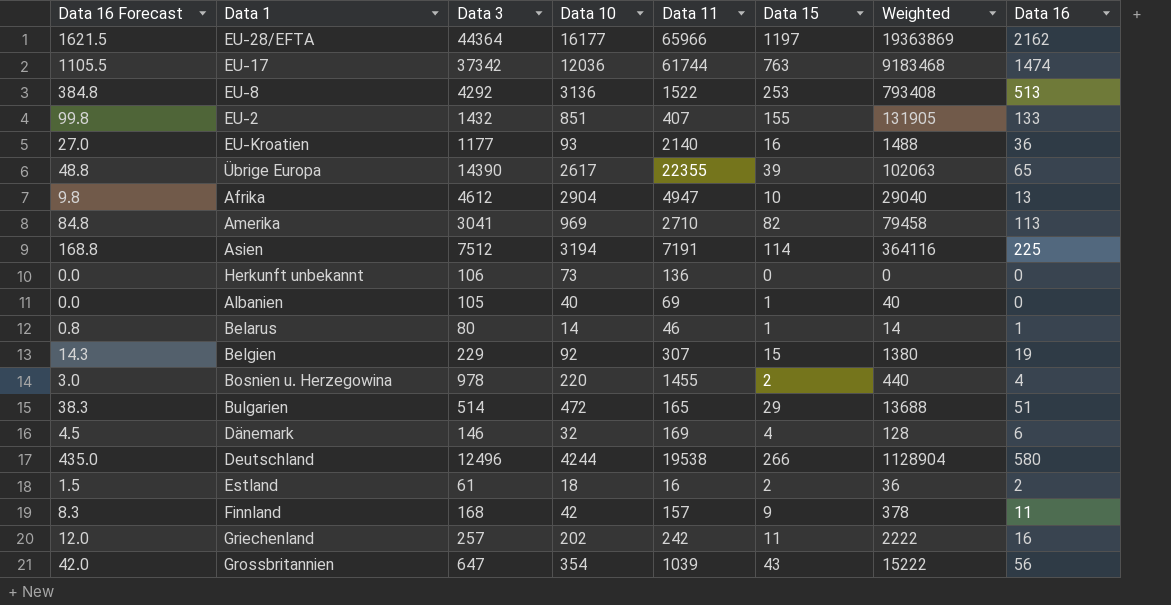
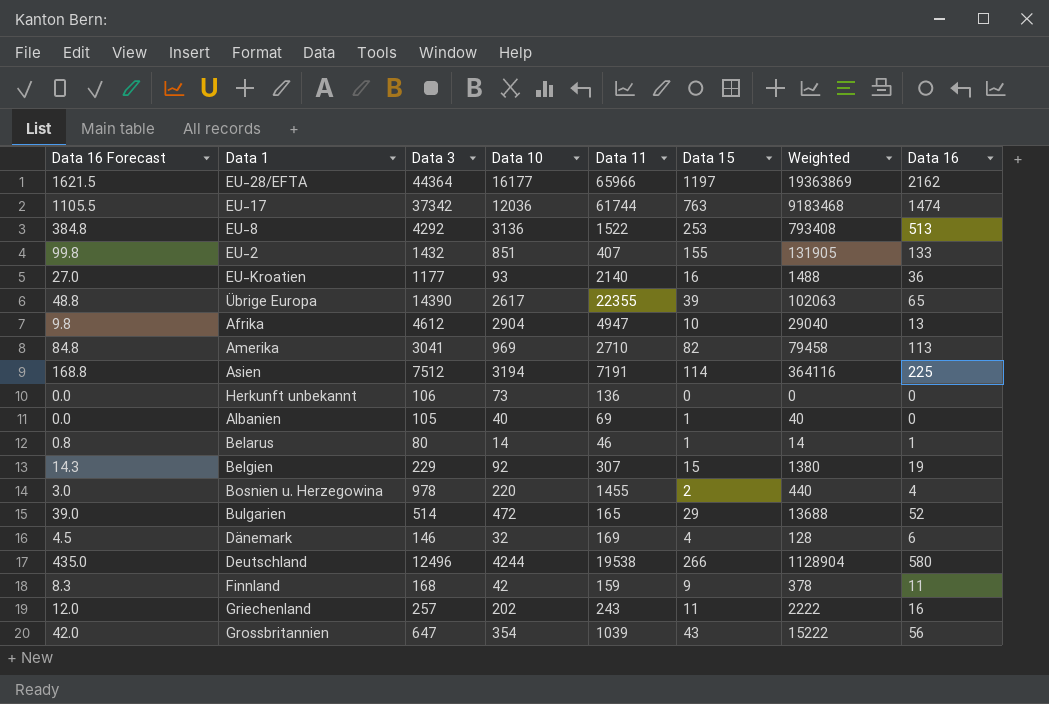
row Estland: 1.5 | 61 | 18 | 16 | 2 | 36 | 2 -> none
Bulgarien | Data 16 Forecast: 38.3 -> 39.0
Bulgarien | Data 16: 51 -> 52
Finnland | Data 11: 157 -> 159
Griechenland | Data 11: 242 -> 243

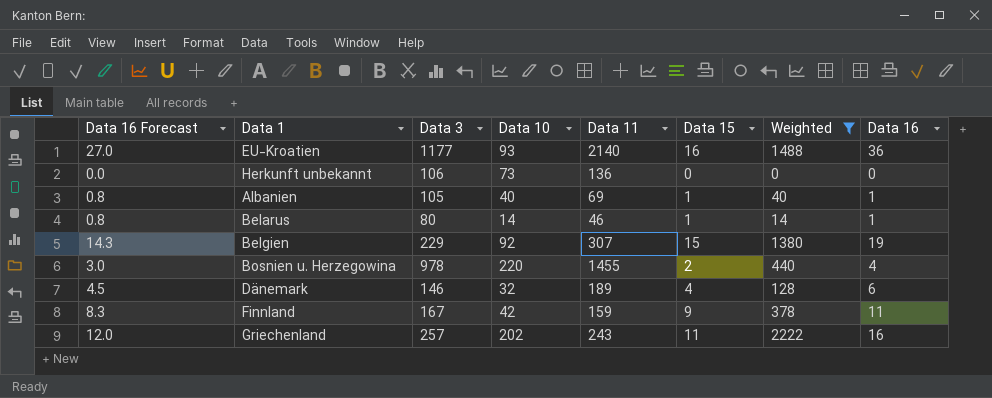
filter: none -> Weighted <= 2222
Albanien | Data 16 Forecast: 0.0 -> 0.8
Albanien | Data 16: 0 -> 1
Dänemark | Data 11: 169 -> 189
Finnland | Data 3: 168 -> 167

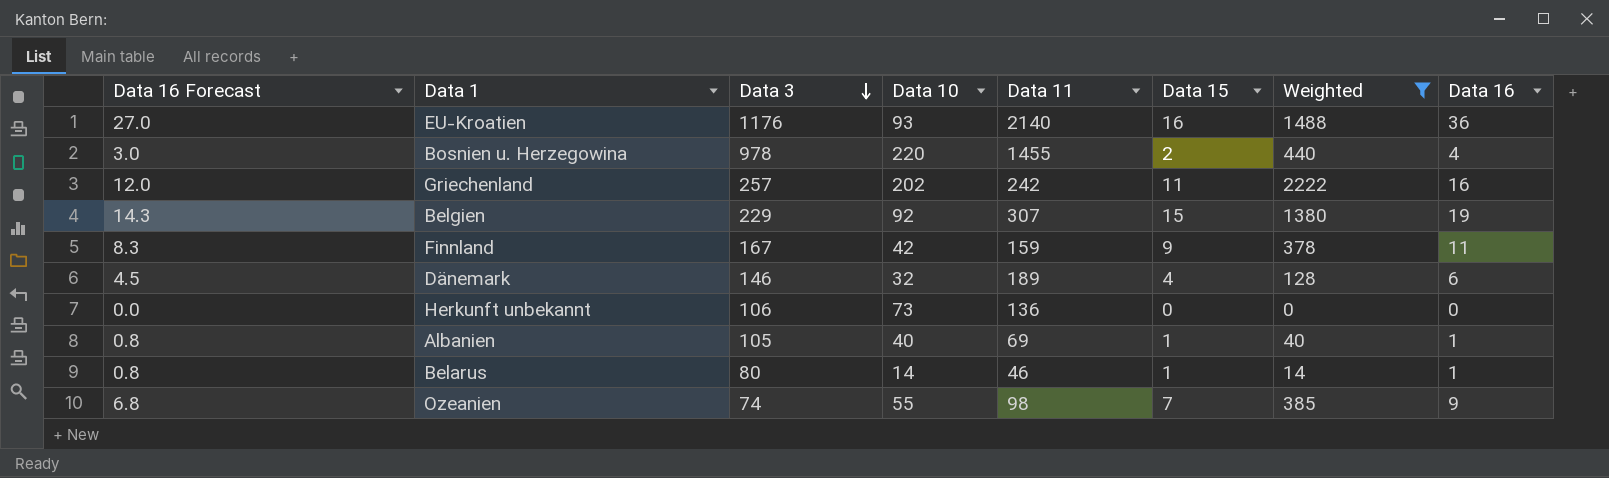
row order: none -> Data 3 descending
EU-Kroatien | Data 3: 1177 -> 1176
Griechenland | Data 11: 243 -> 242
row Ozeanien: none -> 6.8 | 74 | 55 | 98 | 7 | 385 | 9

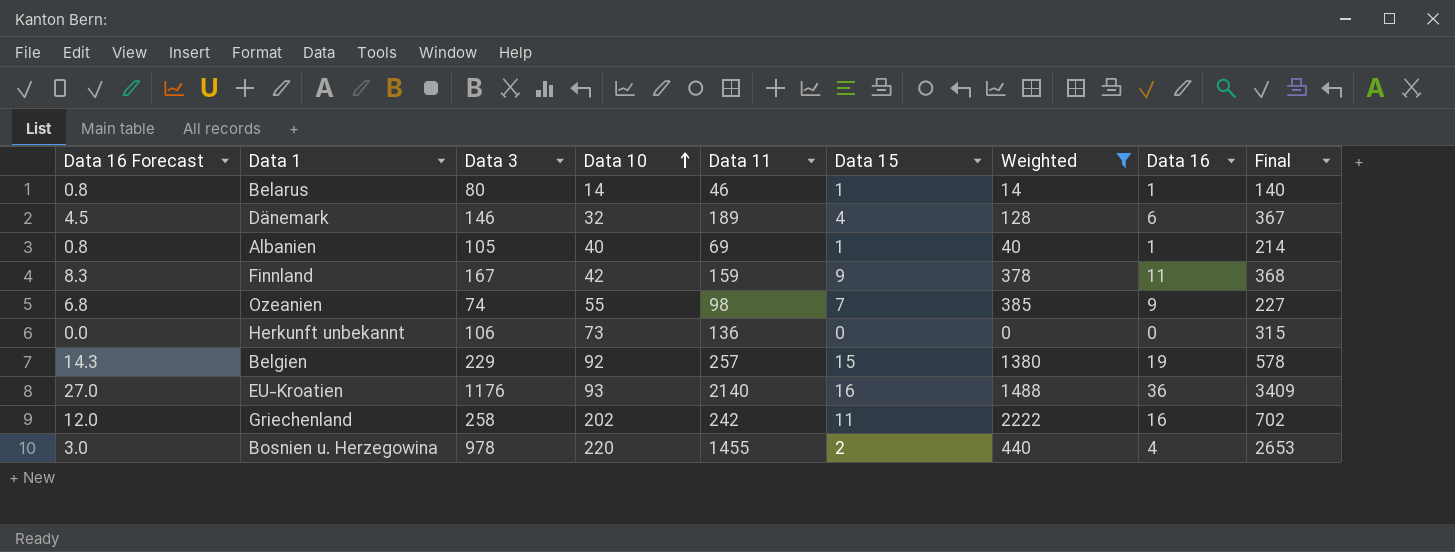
row order: Data 3 descending -> Data 10 ascending
column Final | formula: none -> [Data 3] + [Data 10] + [Data 11]
Belgien | Data 11: 307 -> 257
Griechenland | Data 3: 257 -> 258

